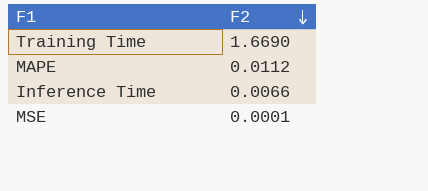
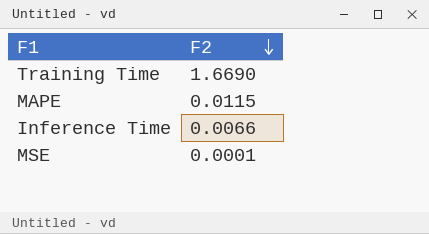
MAPE | F2: 0.0112 -> 0.0115

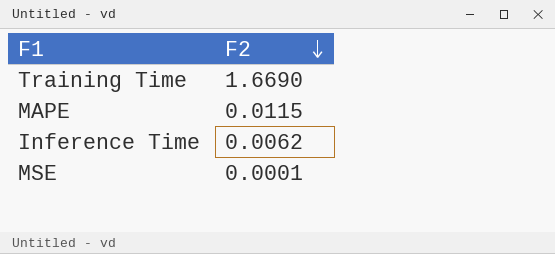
Inference Time | F2: 0.0066 -> 0.0062

